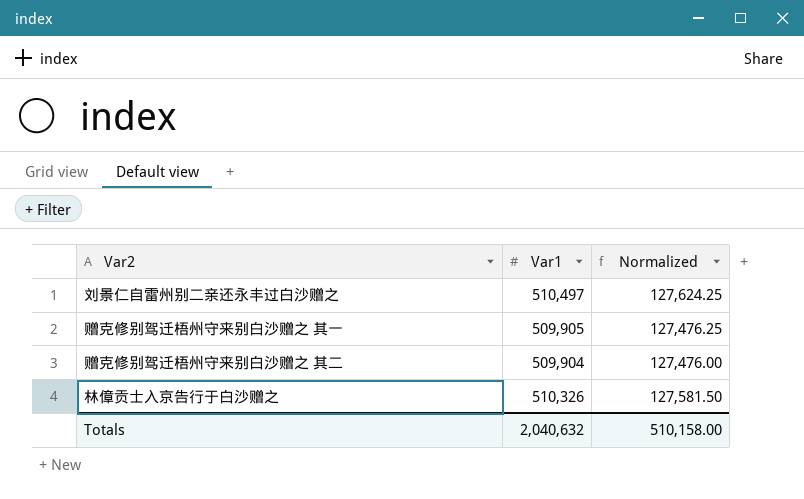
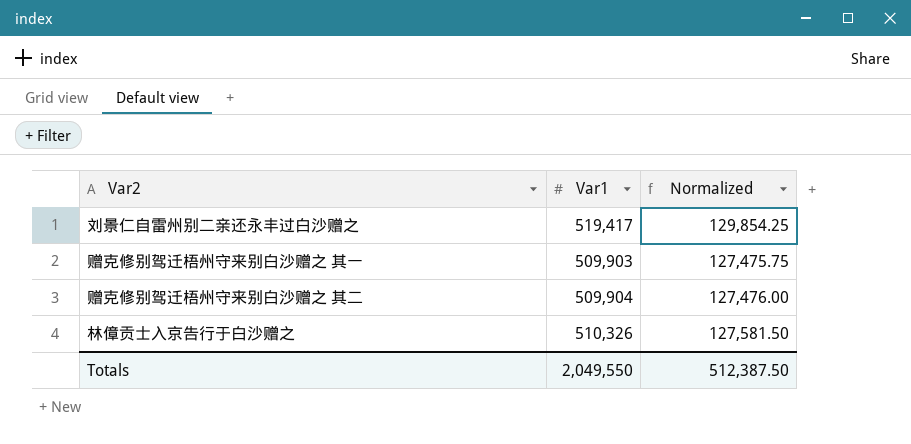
刘景仁自雷州别二亲还永丰过白沙赠之 | Var1: 510,497 -> 519,417
刘景仁自雷州别二亲还永丰过白沙赠之 | Normalized: 127,624.25 -> 129,854.25
赠克修别驾迁梧州守来别白沙赠之 其一 | Var1: 509,905 -> 509,903
赠克修别驾迁梧州守来别白沙赠之 其一 | Normalized: 127,476.25 -> 127,475.75
Totals | Var1: 2,040,632 -> 2,049,550
Totals | Normalized: 510,158.00 -> 512,387.50

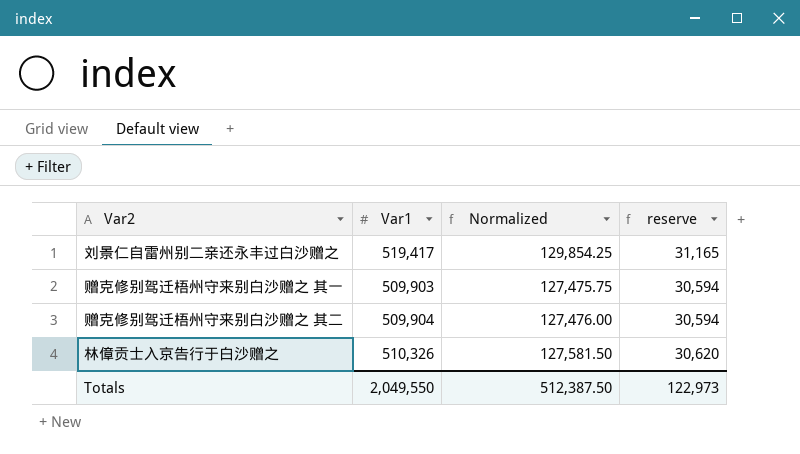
column reserve | formula: none -> [Var1] * 0.06

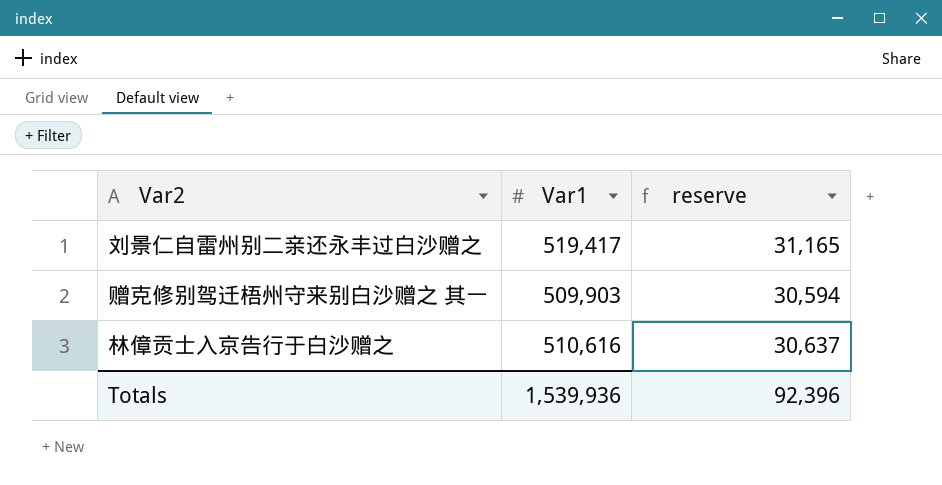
column Normalized | formula: [Var1] * 0.25 -> none
row 赠克修别驾迁梧州守来别白沙赠之 其二: 509,904 | 127,476.00 | 30,594 -> none
林傽贡士入京告行于白沙赠之 | Var1: 510,326 -> 510,616
林傽贡士入京告行于白沙赠之 | reserve: 30,620 -> 30,637
Totals | Var1: 2,049,550 -> 1,539,936
Totals | reserve: 122,973 -> 92,396

